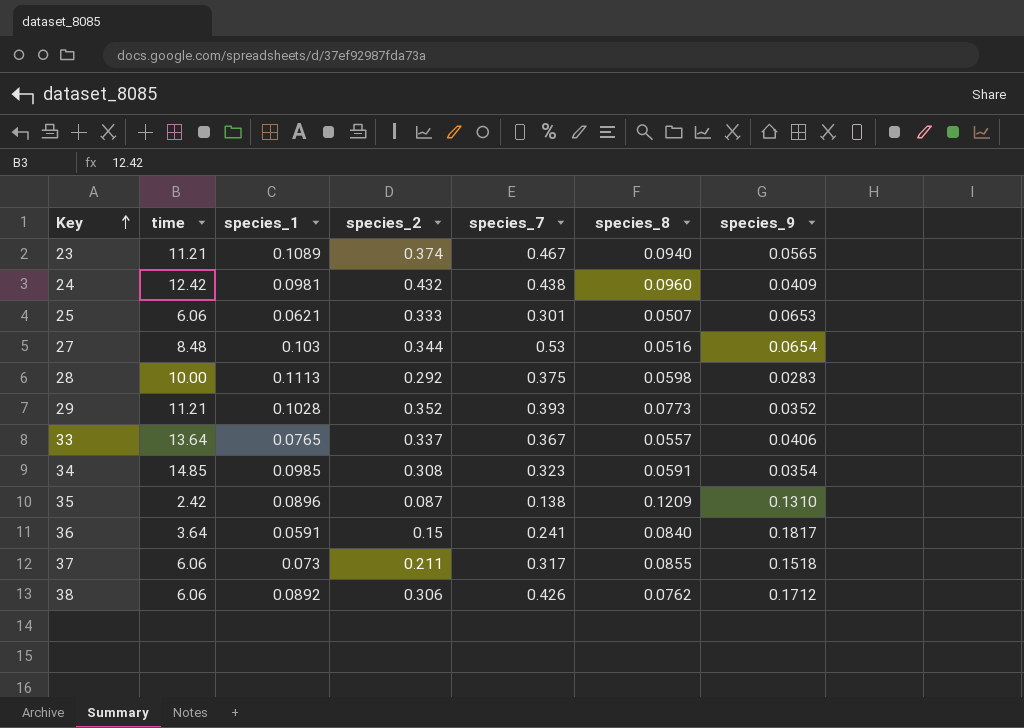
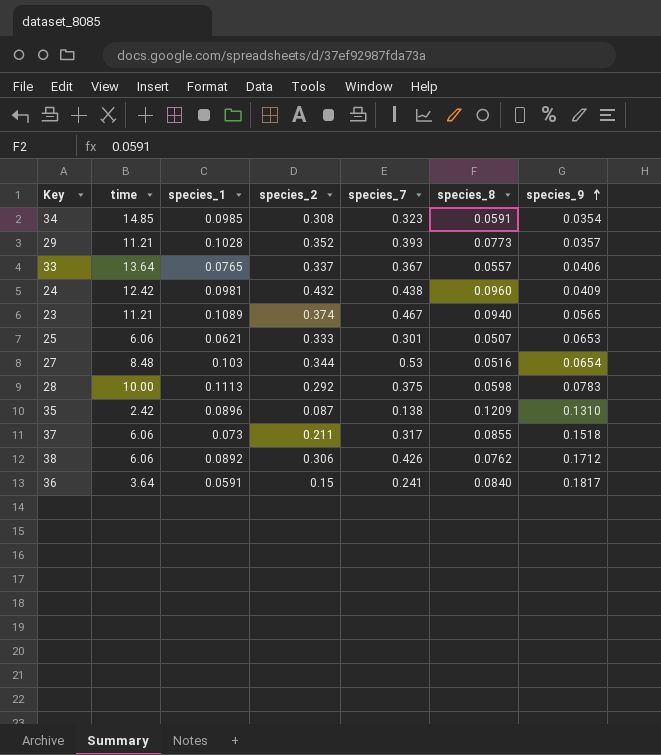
row order: Key ascending -> species_9 ascending
29 | species_9: 0.0352 -> 0.0357
28 | species_9: 0.0283 -> 0.0783

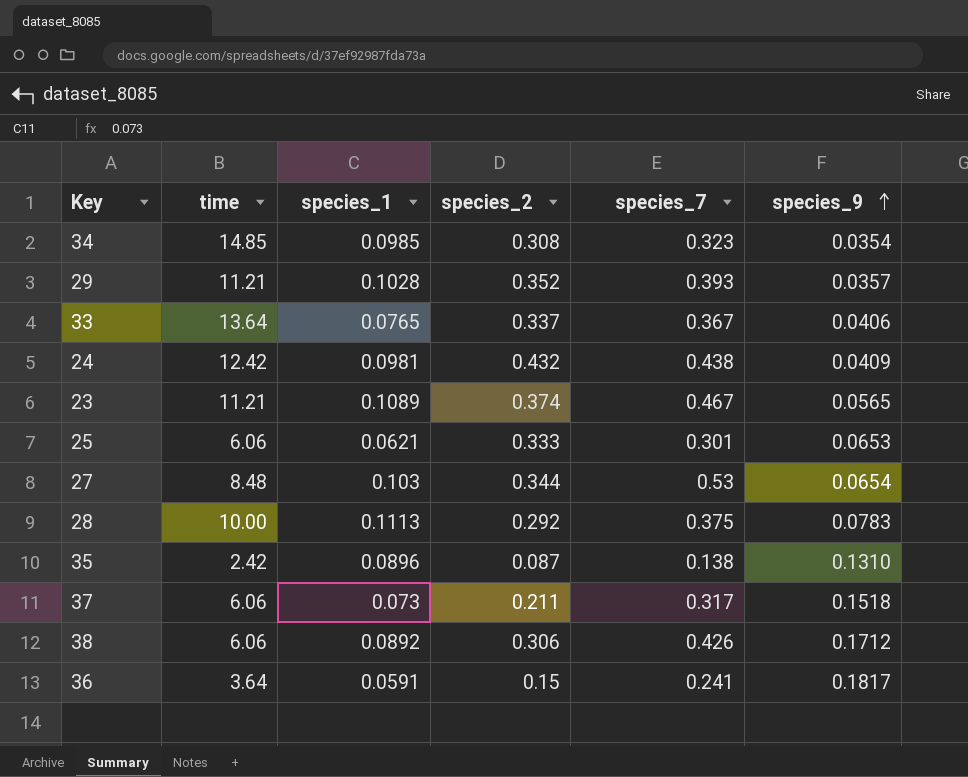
column species_8 | position: 6 -> none

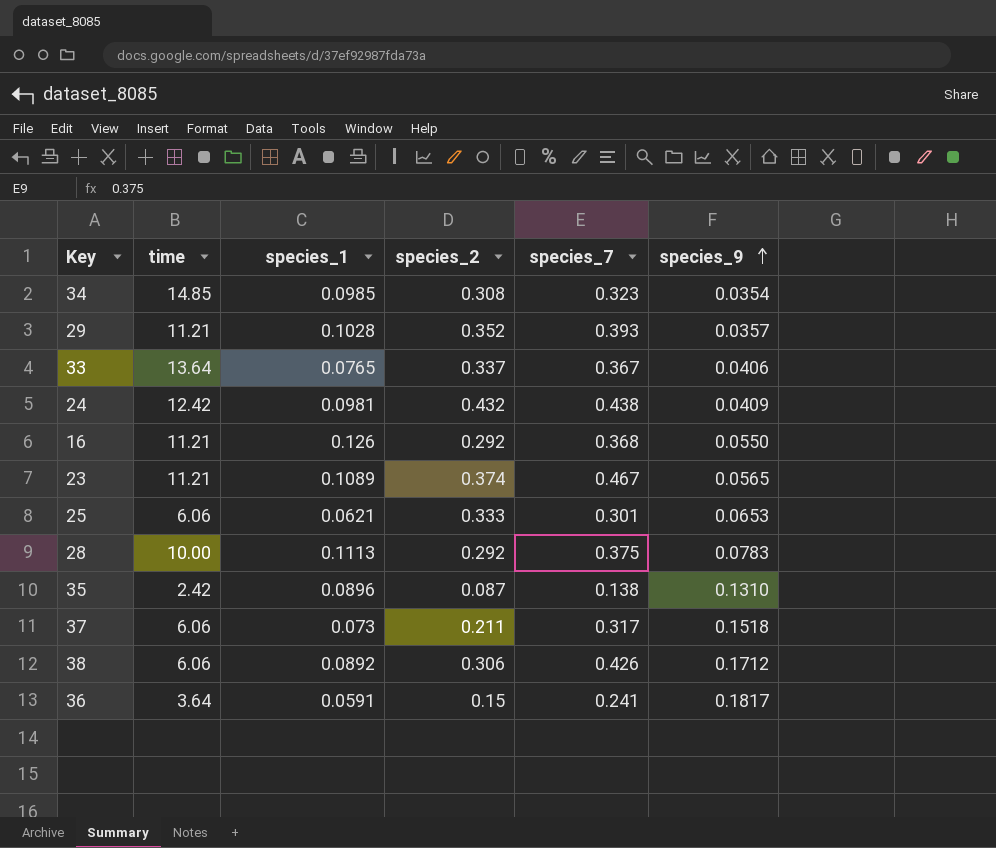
row 27: 8.48 | 0.103 | 0.344 | 0.53 | 0.0654 -> none
row 16: none -> 11.21 | 0.126 | 0.292 | 0.368 | 0.0550

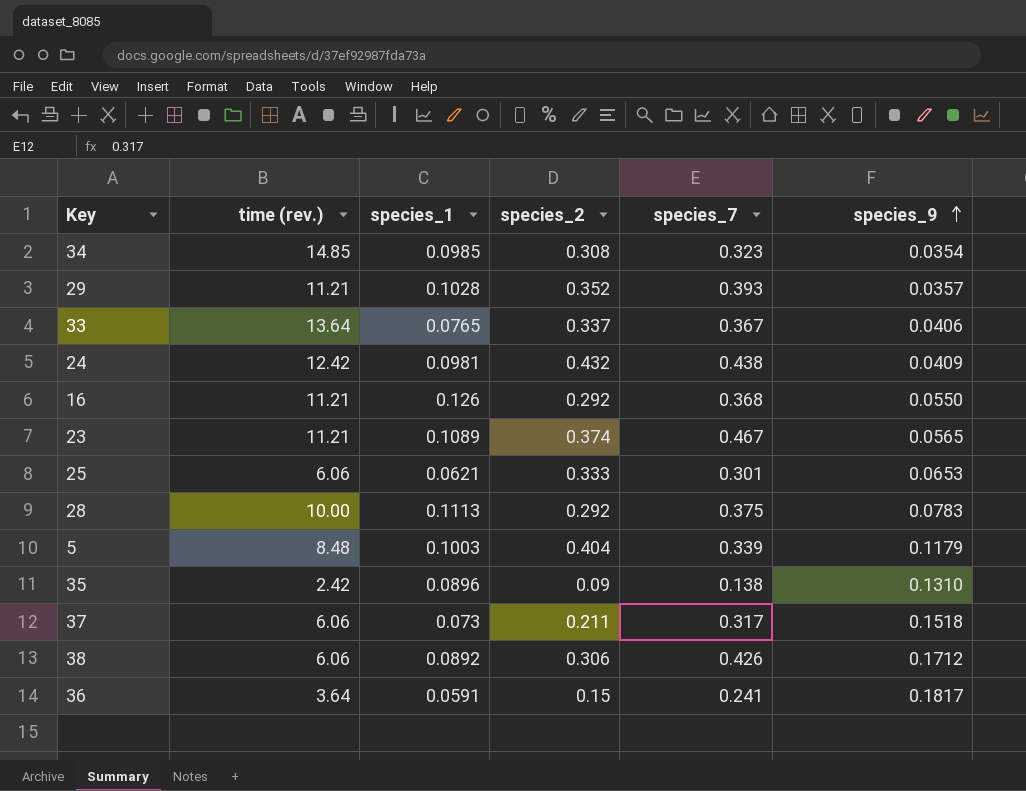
column name: time -> time (rev.)
row 5: none -> 8.48 | 0.1003 | 0.404 | 0.339 | 0.1179
35 | species_2: 0.087 -> 0.09

